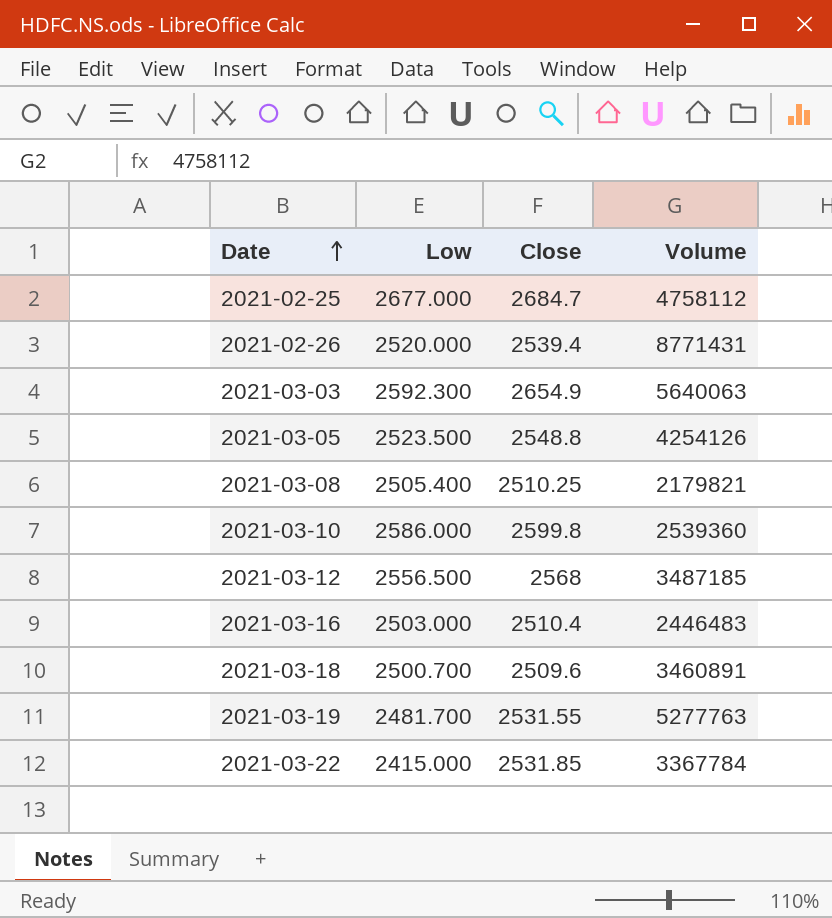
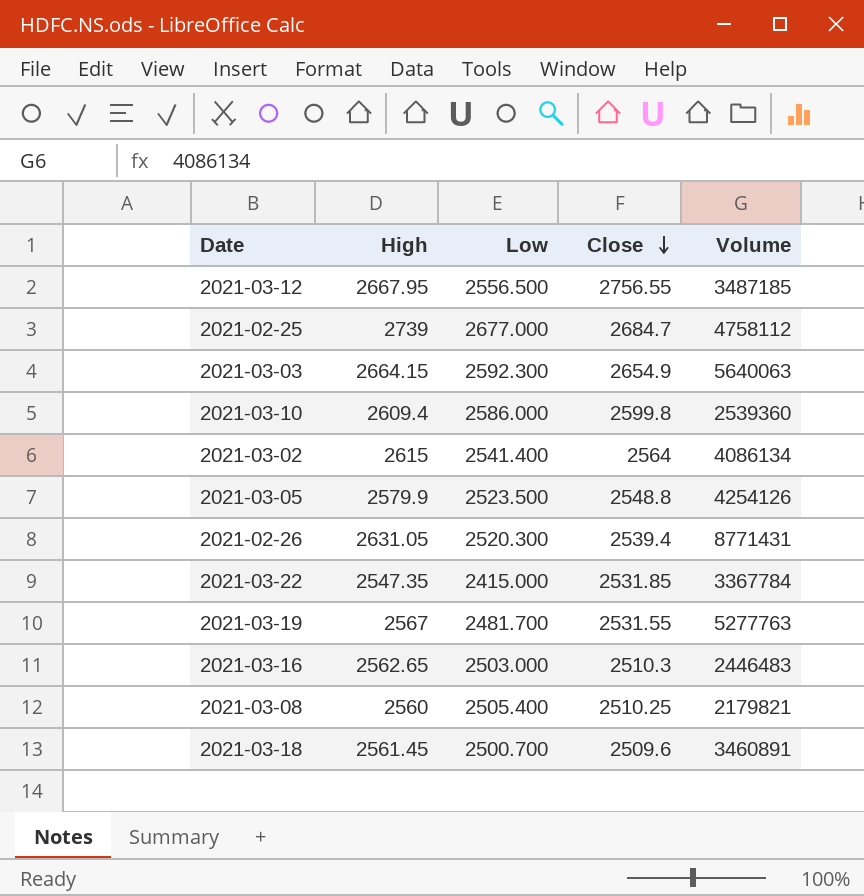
row order: Date ascending -> Close descending
column High | position: none -> 2
2021-03-12 | Close: 2568 -> 2756.55
row 2021-03-02: none -> 2615 | 2541.400 | 2564 | 4086134
2021-02-26 | Low: 2520.000 -> 2520.300
2021-03-16 | Close: 2510.4 -> 2510.3

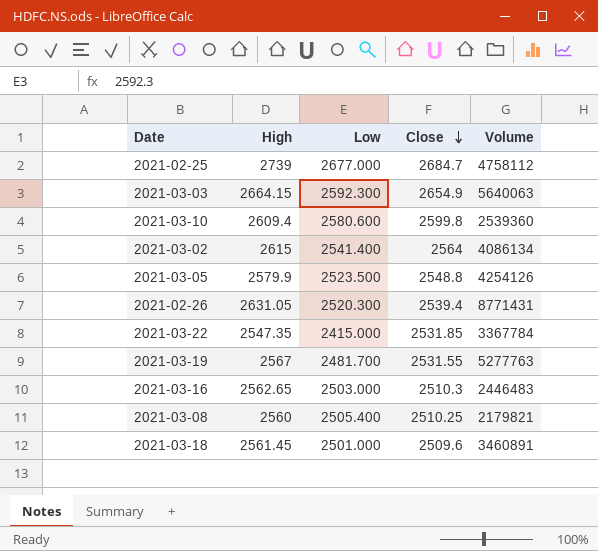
row 2021-03-12: 2667.95 | 2556.500 | 2756.55 | 3487185 -> none
2021-03-10 | Low: 2586.000 -> 2580.600
2021-03-18 | Low: 2500.700 -> 2501.000

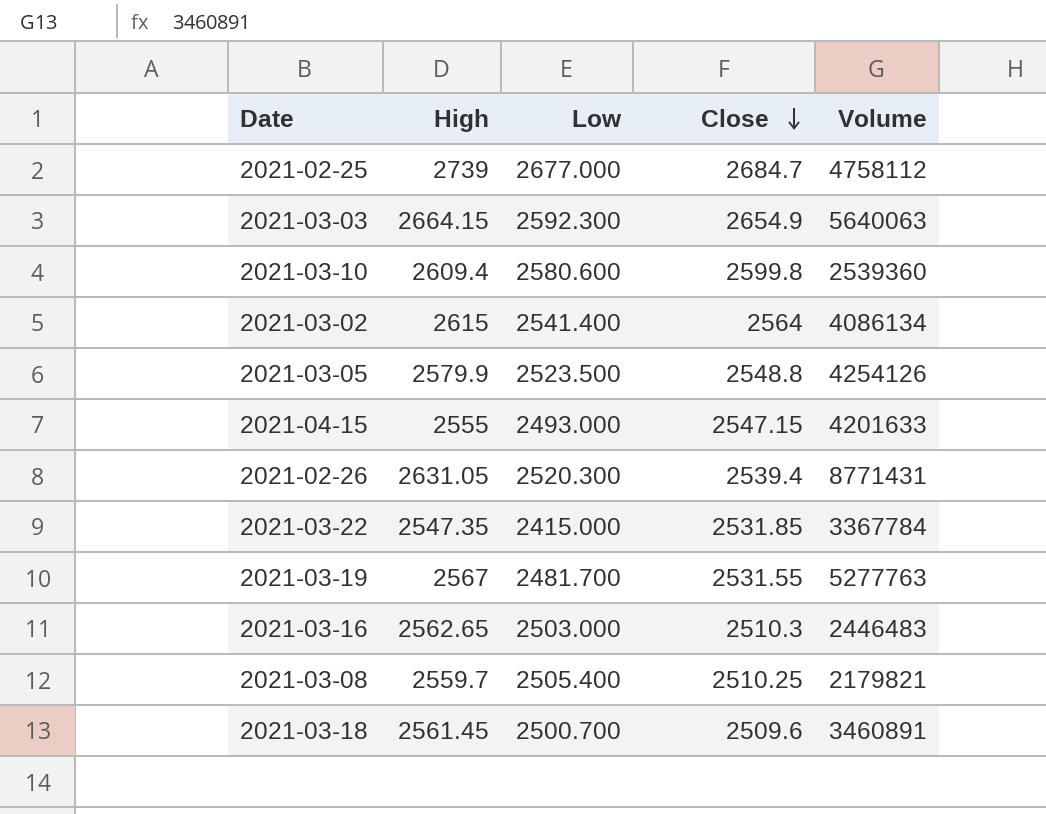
row 2021-04-15: none -> 2555 | 2493.000 | 2547.15 | 4201633
2021-03-08 | High: 2560 -> 2559.7
2021-03-18 | Low: 2501.000 -> 2500.700

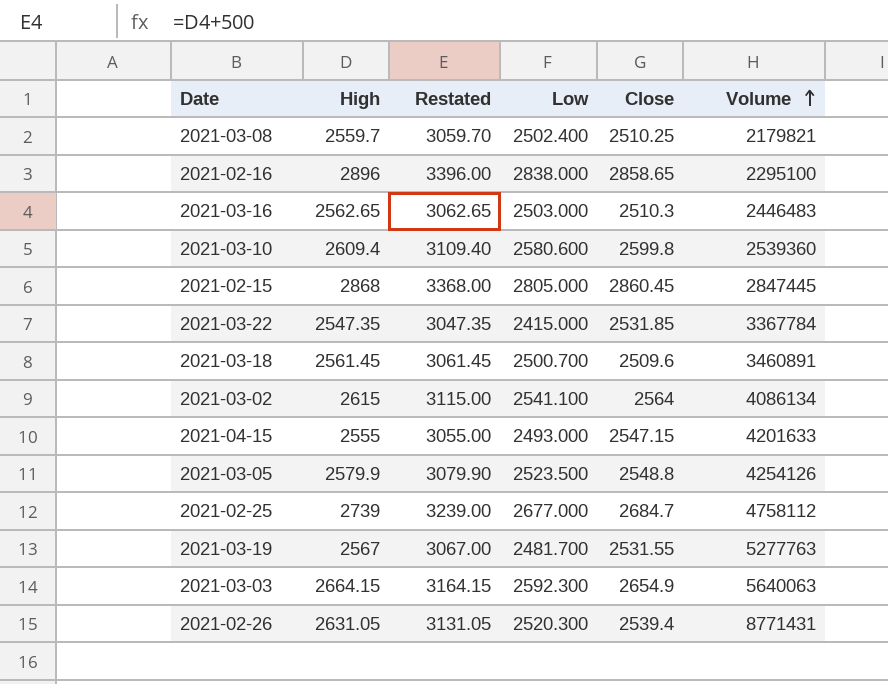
row order: Close descending -> Volume ascending
column Restated | formula: none -> [High] + 500
2021-03-08 | Low: 2505.400 -> 2502.400
row 2021-02-16: none -> 2896 | 3396.00 | 2838.000 | 2858.65 | 2295100
row 2021-02-15: none -> 2868 | 3368.00 | 2805.000 | 2860.45 | 2847445
2021-03-02 | Low: 2541.400 -> 2541.100

